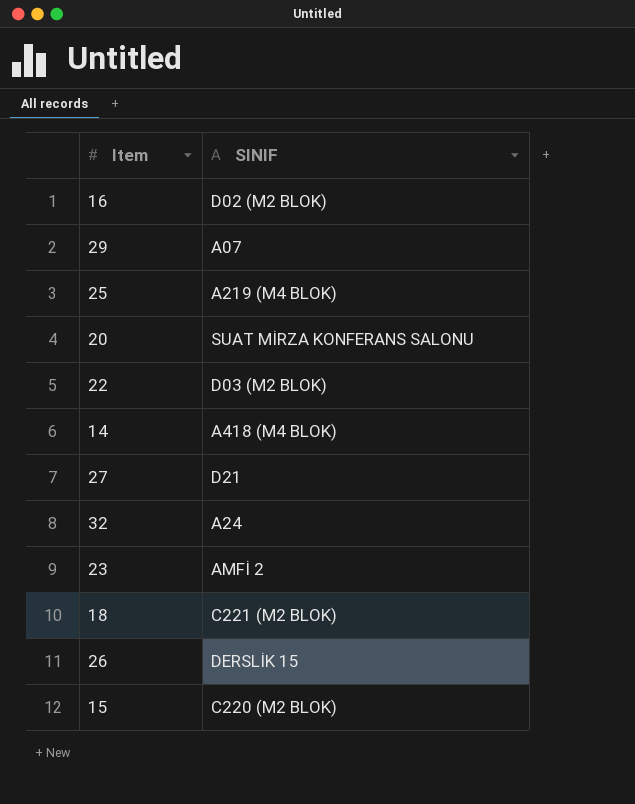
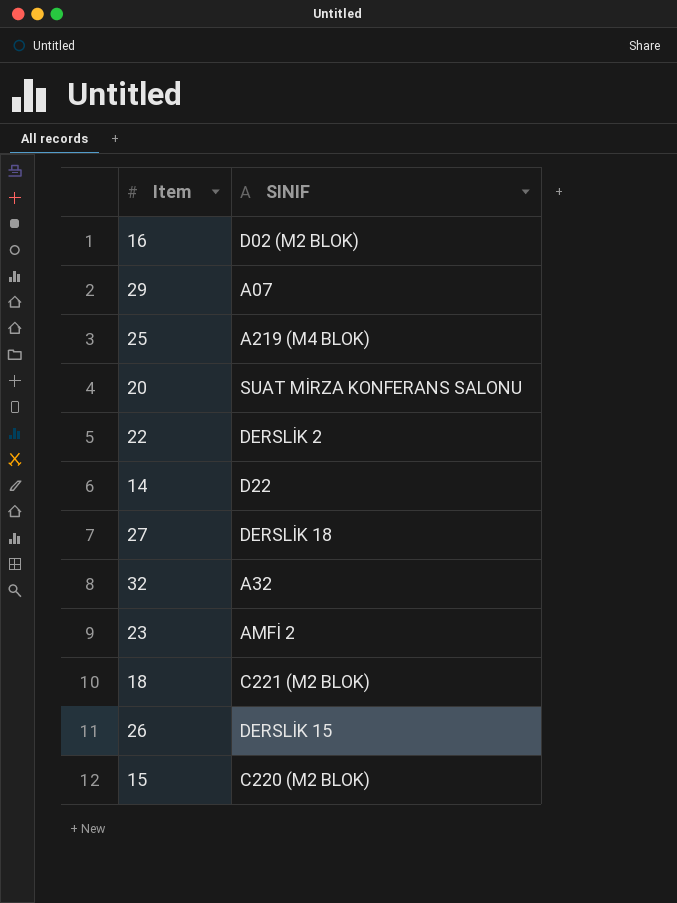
22 | SINIF: D03 (M2 BLOK) -> DERSLİK 2
14 | SINIF: A418 (M4 BLOK) -> D22
27 | SINIF: D21 -> DERSLİK 18
32 | SINIF: A24 -> A32

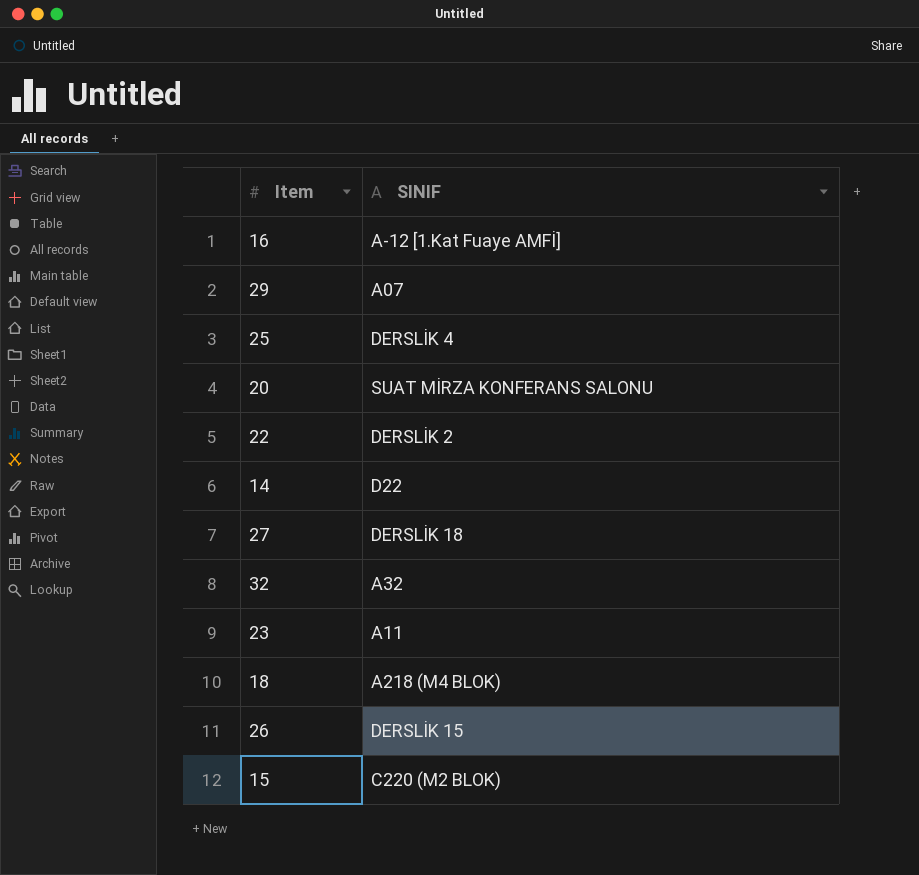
16 | SINIF: D02 (M2 BLOK) -> A-12 [1.Kat Fuaye AMFİ]
25 | SINIF: A219 (M4 BLOK) -> DERSLİK 4
23 | SINIF: AMFİ 2 -> A11
18 | SINIF: C221 (M2 BLOK) -> A218 (M4 BLOK)

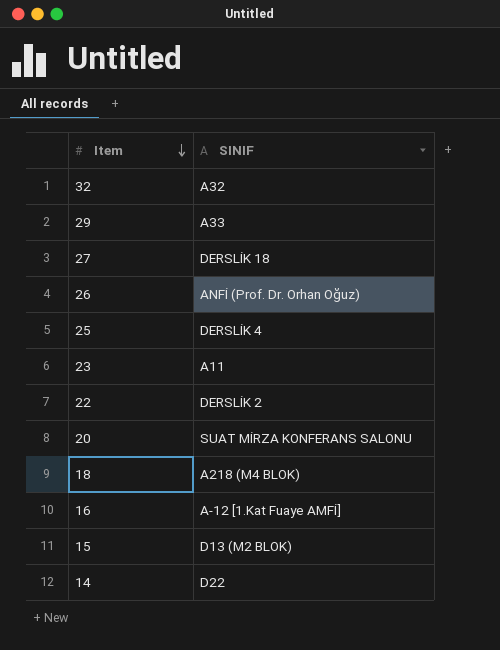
row order: none -> Item descending
29 | SINIF: A07 -> A33
26 | SINIF: DERSLİK 15 -> ANFİ (Prof. Dr. Orhan Oğuz)
15 | SINIF: C220 (M2 BLOK) -> D13 (M2 BLOK)

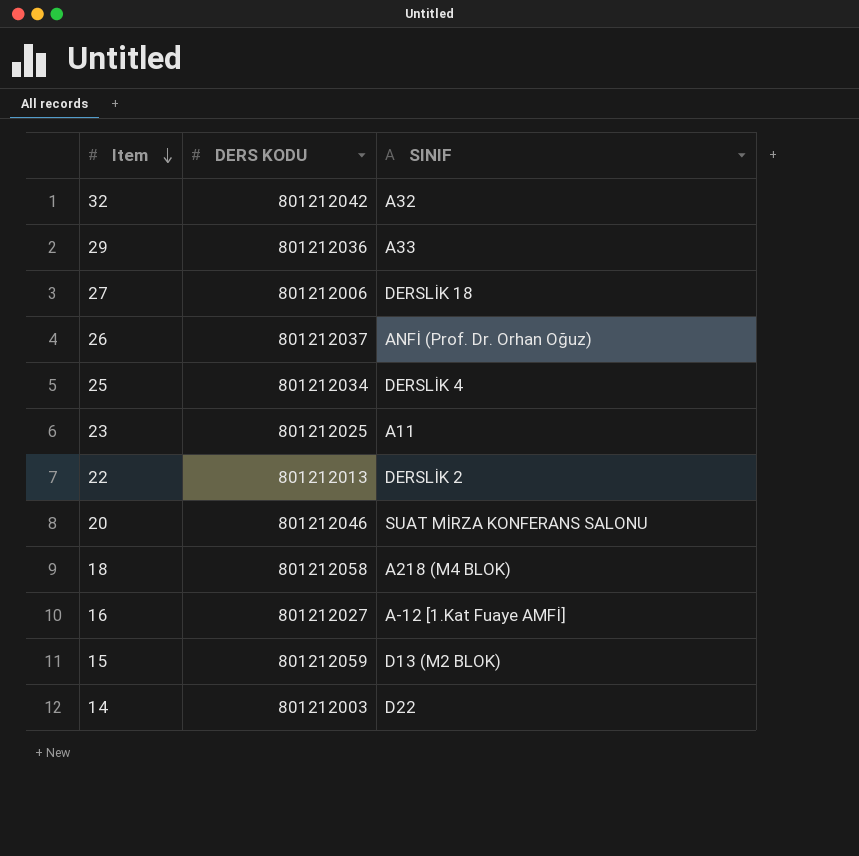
column DERS KODU | position: none -> 2

